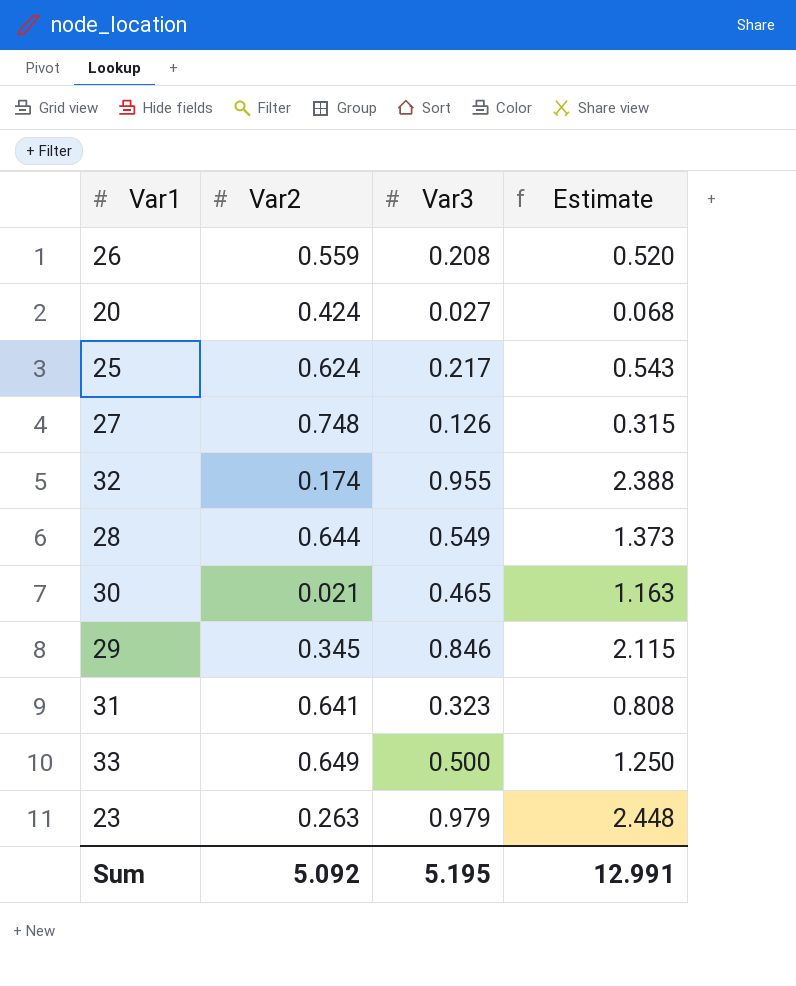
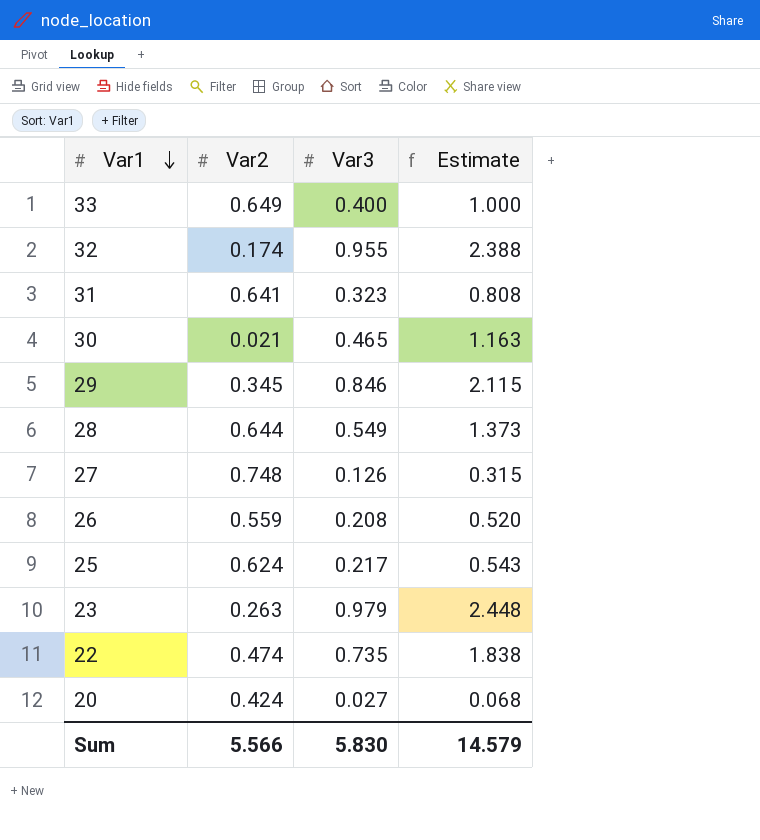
row order: none -> Var1 descending
33 | Var3: 0.500 -> 0.400
33 | Estimate: 1.250 -> 1.000
row 22: none -> 0.474 | 0.735 | 1.838
Sum | Var2: 5.092 -> 5.566
Sum | Var3: 5.195 -> 5.830
Sum | Estimate: 12.991 -> 14.579

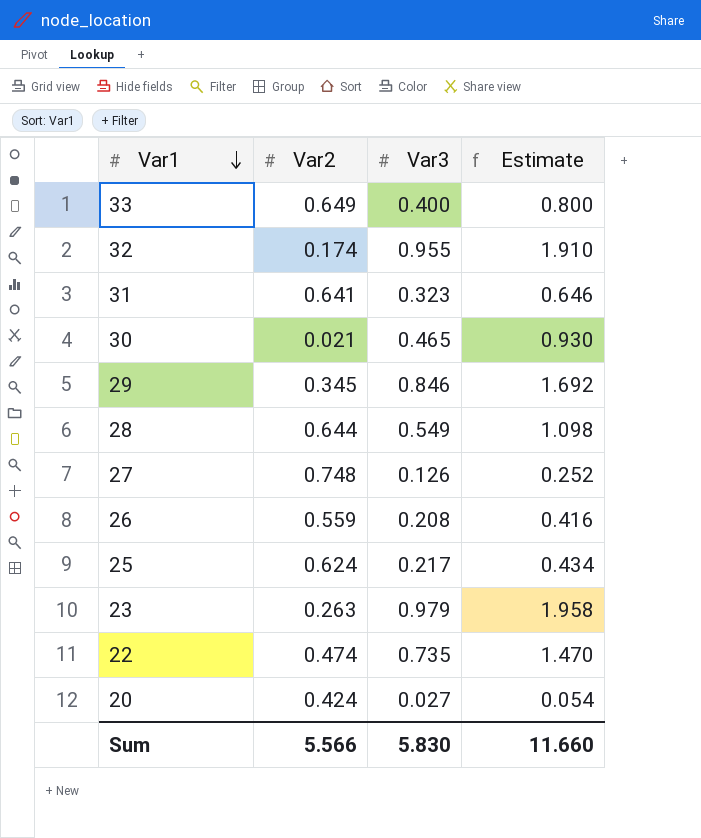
column Estimate | formula: [Var3] * 2.5 -> [Var3] * 2
Sum | Estimate: 14.579 -> 11.660

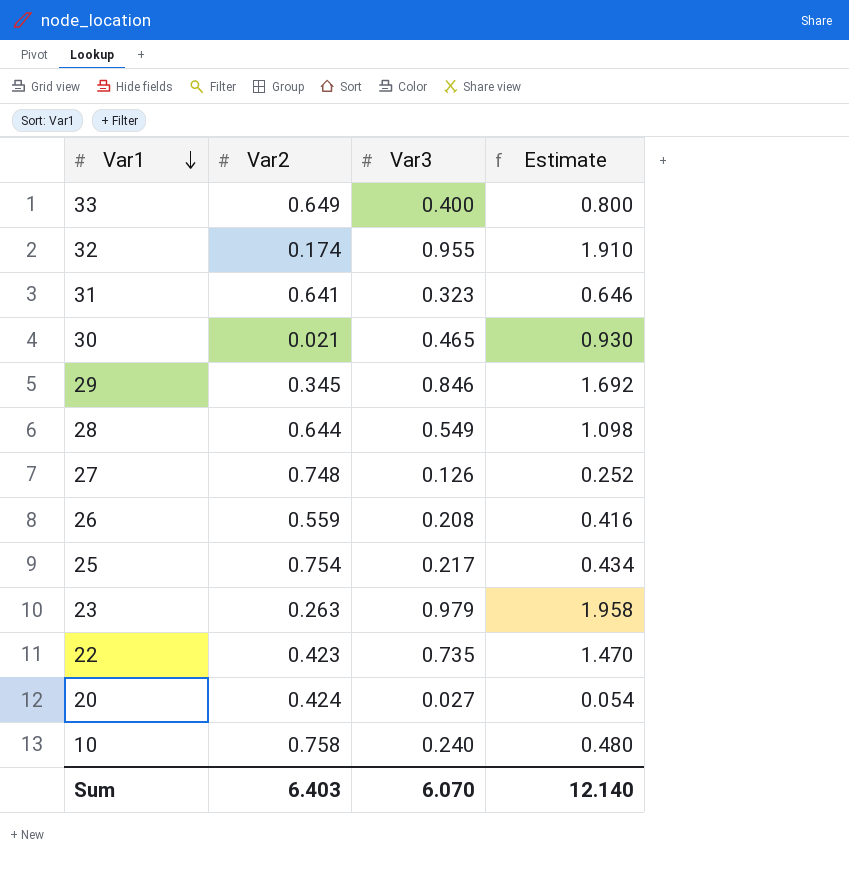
25 | Var2: 0.624 -> 0.754
22 | Var2: 0.474 -> 0.423
row 10: none -> 0.758 | 0.240 | 0.480
Sum | Var2: 5.566 -> 6.403
Sum | Var3: 5.830 -> 6.070
Sum | Estimate: 11.660 -> 12.140

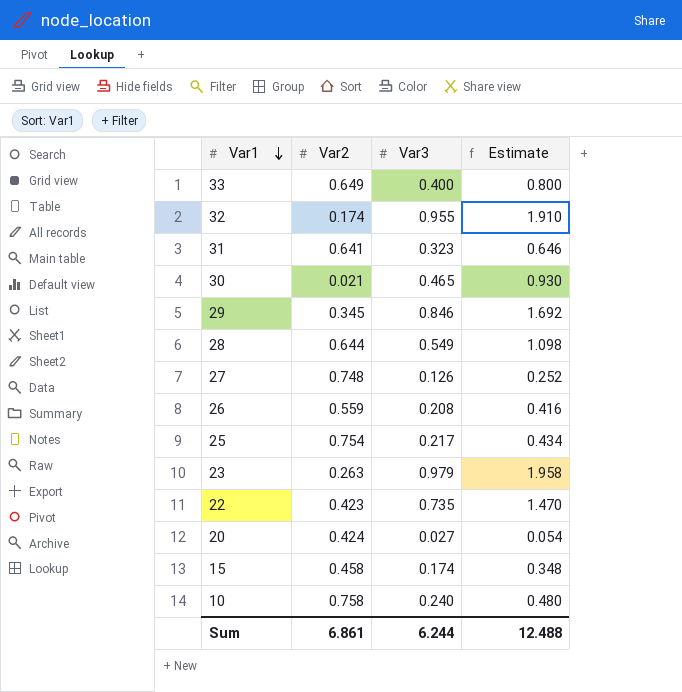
row 15: none -> 0.458 | 0.174 | 0.348
Sum | Var2: 6.403 -> 6.861
Sum | Var3: 6.070 -> 6.244
Sum | Estimate: 12.140 -> 12.488

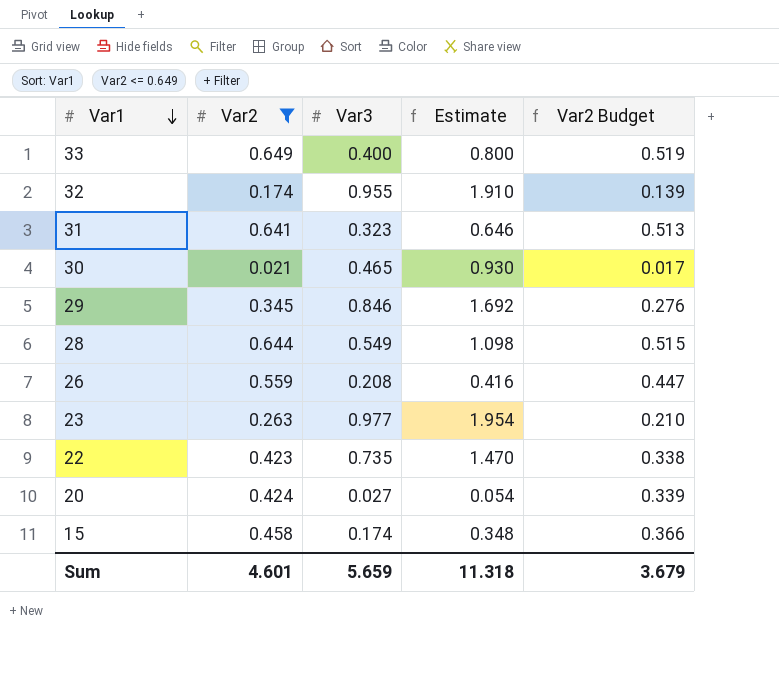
filter: none -> Var2 <= 0.649
column Var2 Budget | formula: none -> [Var2] * 0.8
23 | Var3: 0.979 -> 0.977
23 | Estimate: 1.958 -> 1.954
Sum | Var2: 6.861 -> 4.601
Sum | Var3: 6.244 -> 5.659
Sum | Estimate: 12.488 -> 11.318

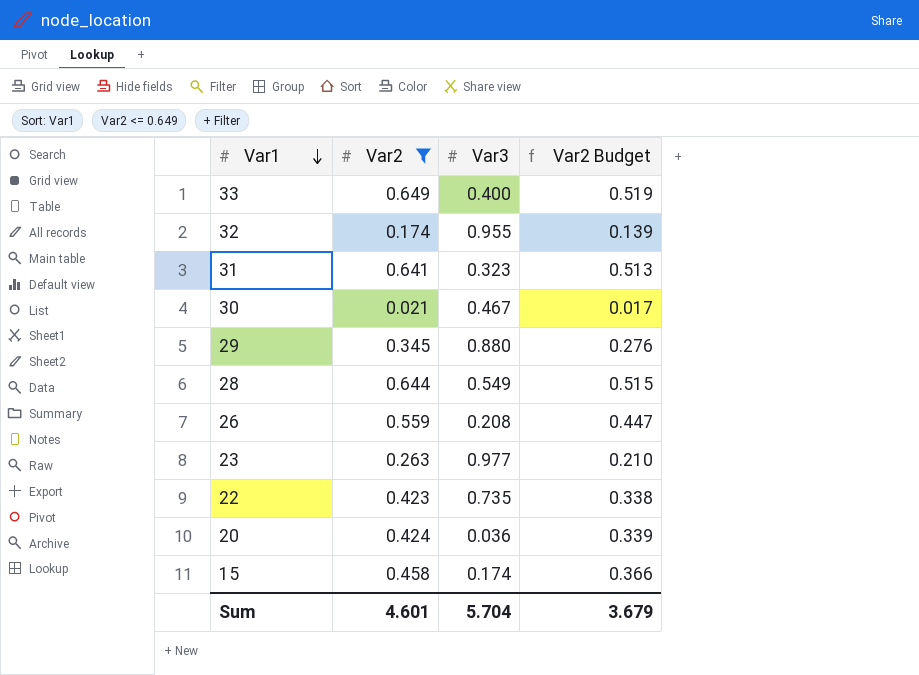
column Estimate | formula: [Var3] * 2 -> none
30 | Var3: 0.465 -> 0.467
29 | Var3: 0.846 -> 0.880
20 | Var3: 0.027 -> 0.036
Sum | Var3: 5.659 -> 5.704

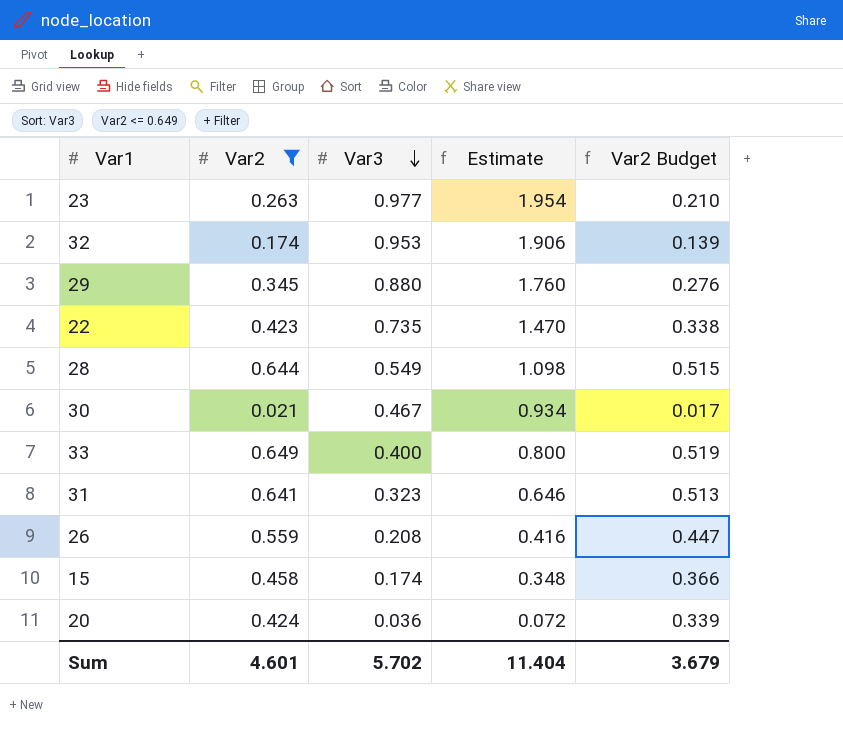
row order: Var1 descending -> Var3 descending
column Estimate | formula: none -> [Var3] * 2
32 | Var3: 0.955 -> 0.953
Sum | Var3: 5.704 -> 5.702

